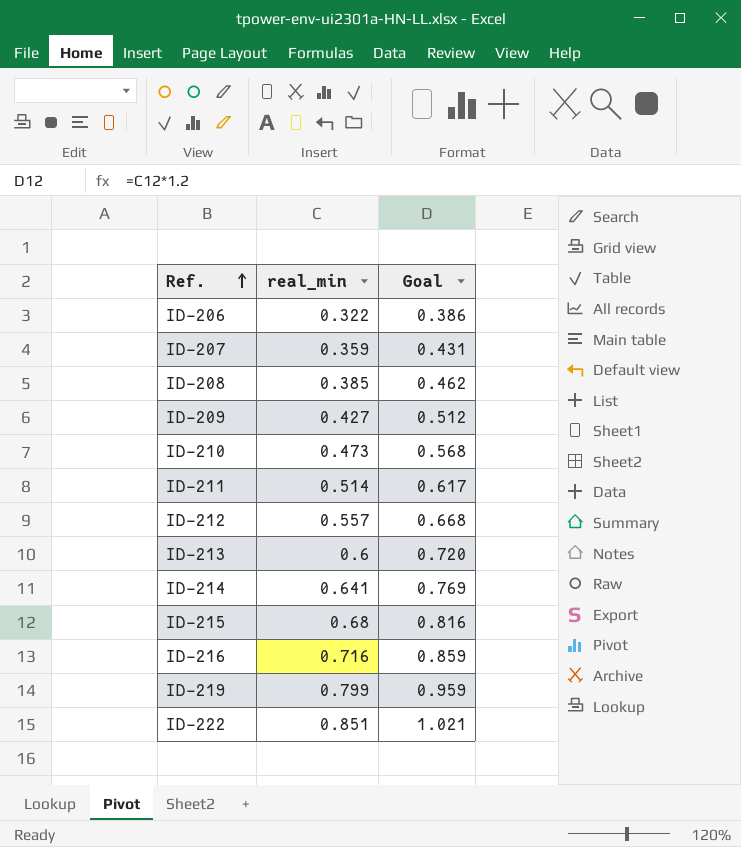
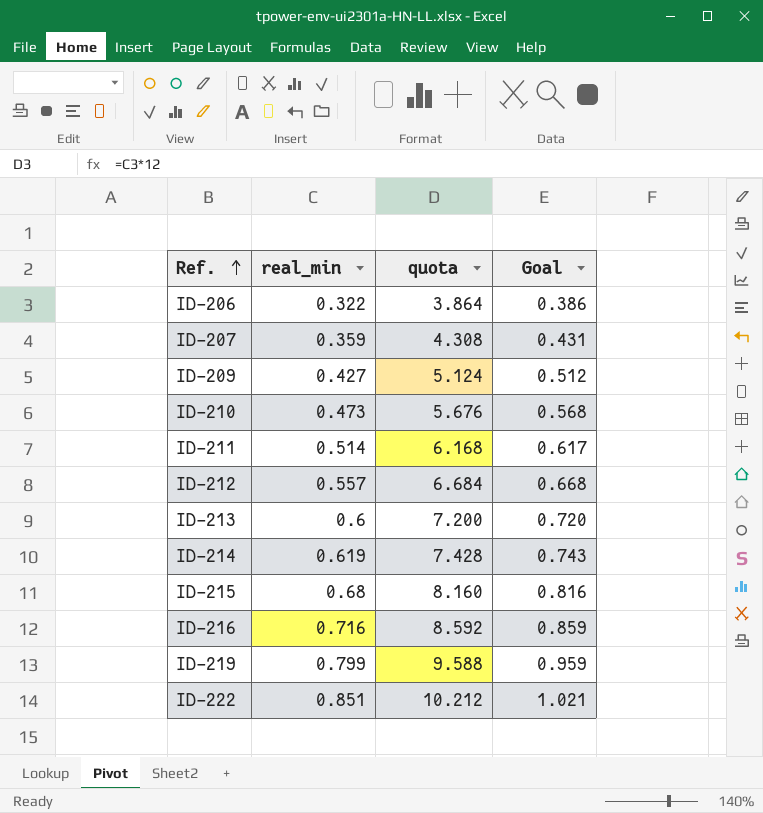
column quota | formula: none -> [real_min] * 12
row ID-208: 0.385 | 0.462 -> none
ID-214 | real_min: 0.641 -> 0.619
ID-214 | Goal: 0.769 -> 0.743

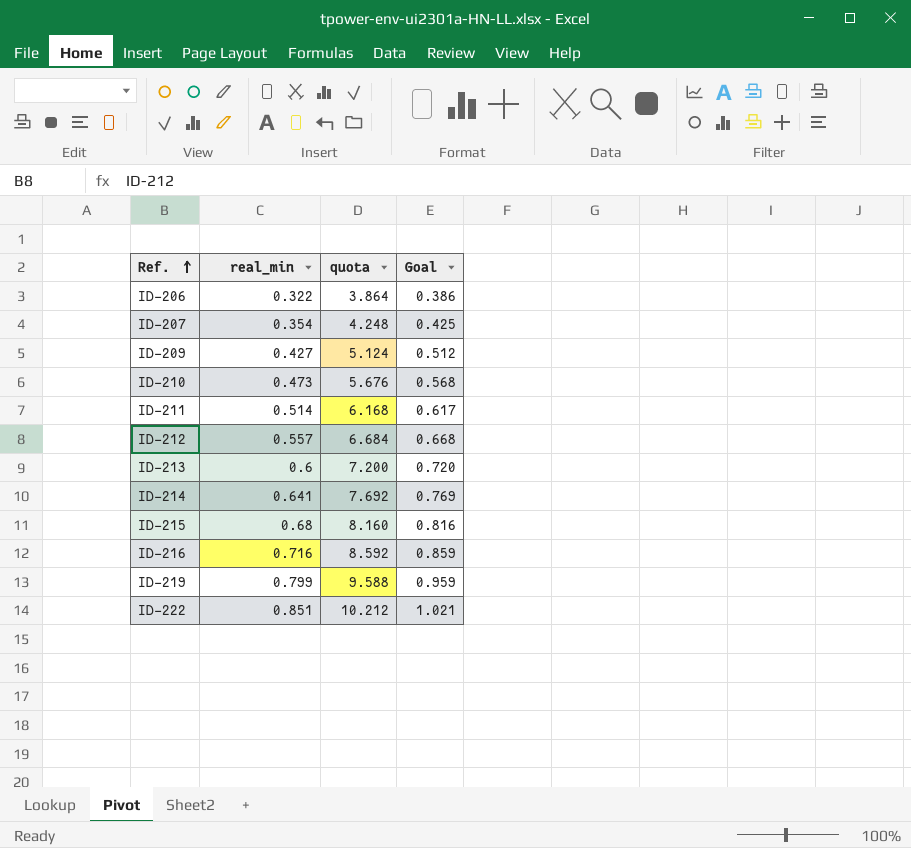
ID-207 | real_min: 0.359 -> 0.354
ID-207 | quota: 4.308 -> 4.248
ID-207 | Goal: 0.431 -> 0.425
ID-214 | real_min: 0.619 -> 0.641
ID-214 | quota: 7.428 -> 7.692
ID-214 | Goal: 0.743 -> 0.769

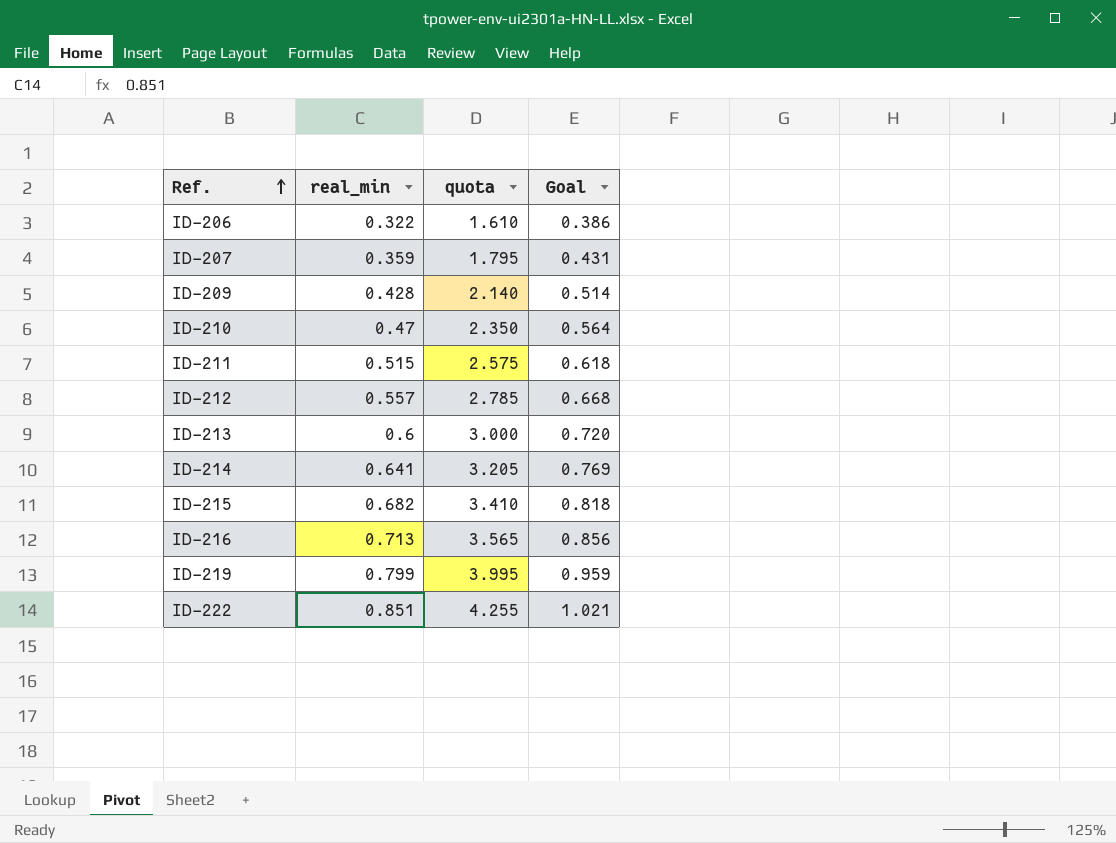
column quota | formula: [real_min] * 12 -> [real_min] * 5
ID-207 | real_min: 0.354 -> 0.359
ID-207 | Goal: 0.425 -> 0.431
ID-209 | real_min: 0.427 -> 0.428
ID-209 | Goal: 0.512 -> 0.514
ID-210 | real_min: 0.473 -> 0.47
ID-210 | Goal: 0.568 -> 0.564
ID-211 | real_min: 0.514 -> 0.515
ID-211 | Goal: 0.617 -> 0.618
ID-215 | real_min: 0.68 -> 0.682
ID-215 | Goal: 0.816 -> 0.818
ID-216 | real_min: 0.716 -> 0.713
ID-216 | Goal: 0.859 -> 0.856

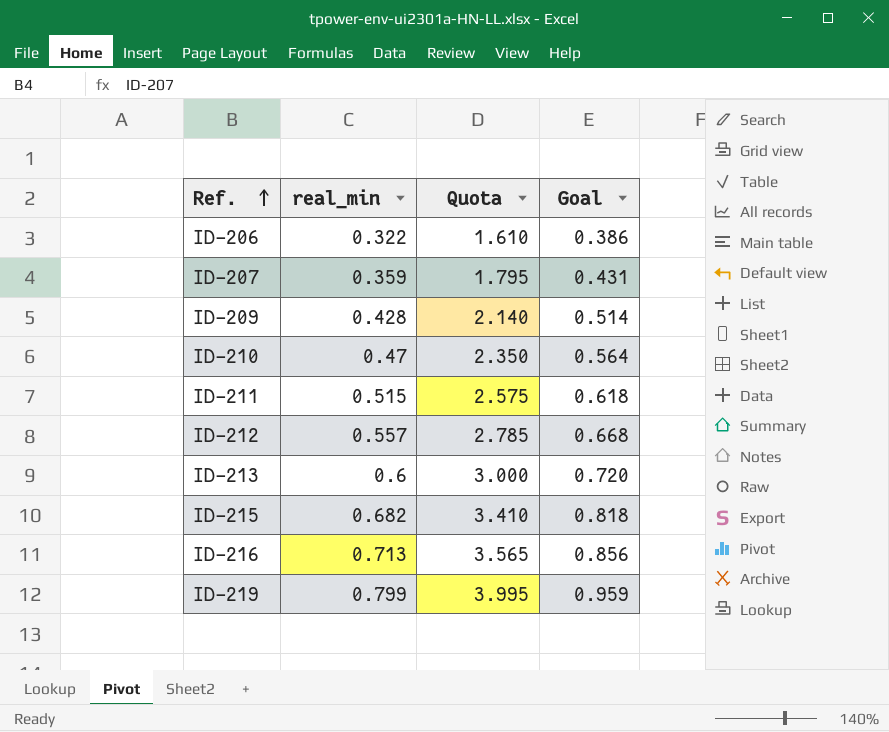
column name: quota -> Quota
row ID-214: 0.641 | 3.205 | 0.769 -> none
row ID-222: 0.851 | 4.255 | 1.021 -> none

